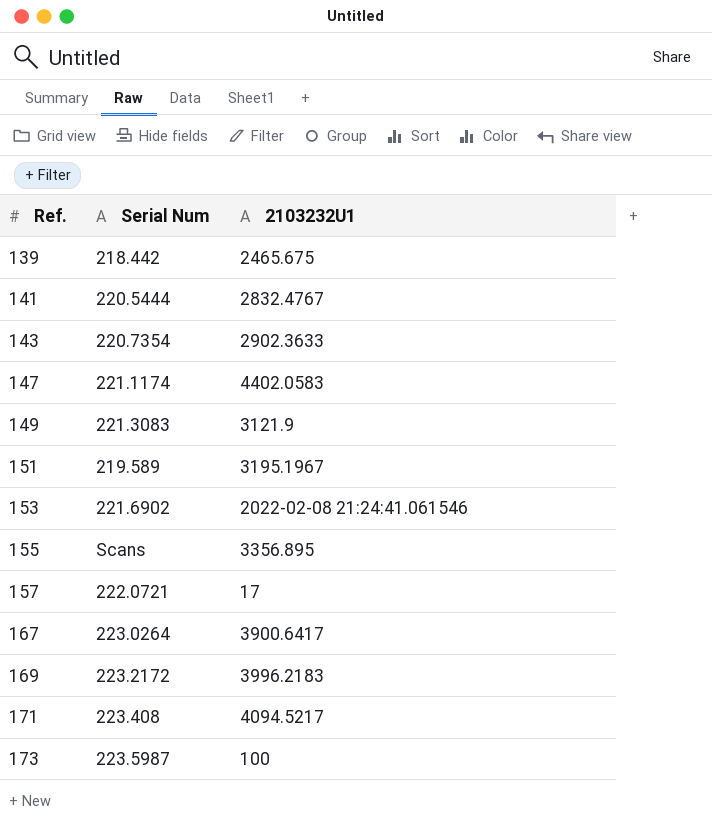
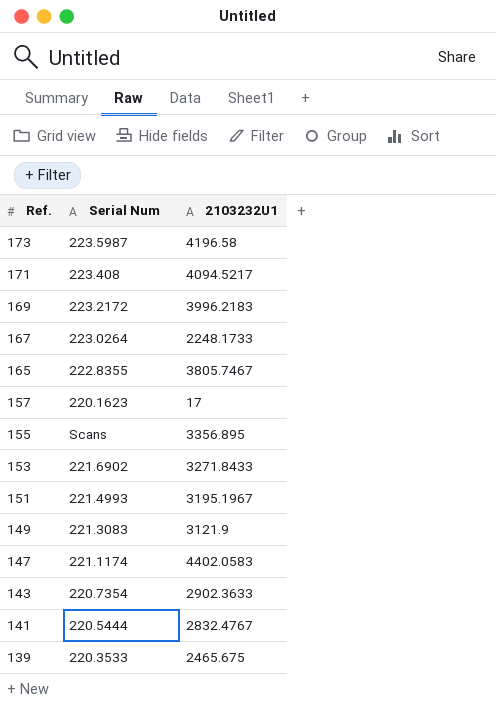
row order: Ref. ascending -> Ref. descending
173 | 2103232U1: 100 -> 4196.58
167 | 2103232U1: 3900.6417 -> 2248.1733
row 165: none -> 222.8355 | 3805.7467
157 | Serial Num: 222.0721 -> 220.1623
153 | 2103232U1: 2022-02-08 21:24:41.061546 -> 3271.8433
151 | Serial Num: 219.589 -> 221.4993
139 | Serial Num: 218.442 -> 220.3533

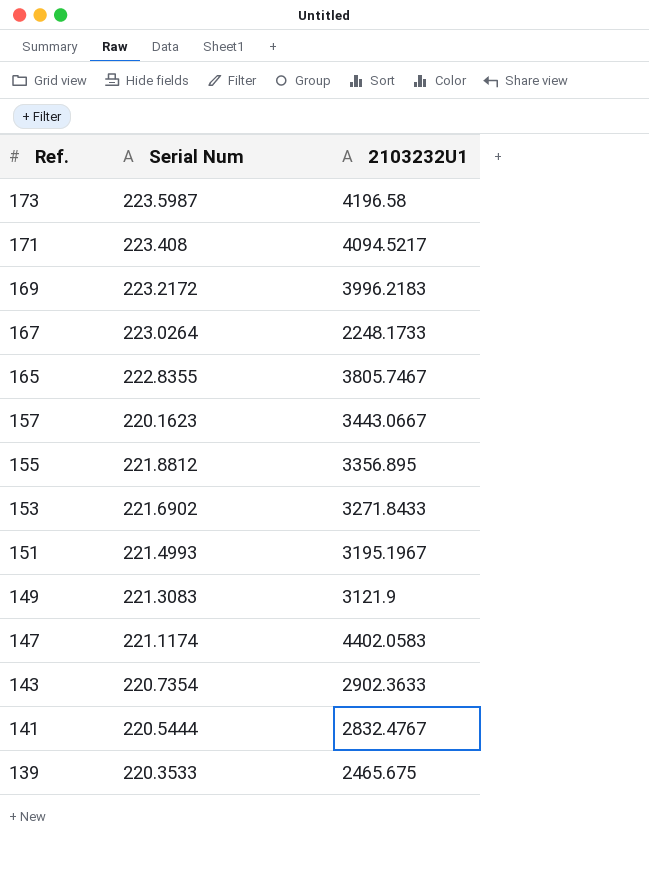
157 | 2103232U1: 17 -> 3443.0667
155 | Serial Num: Scans -> 221.8812

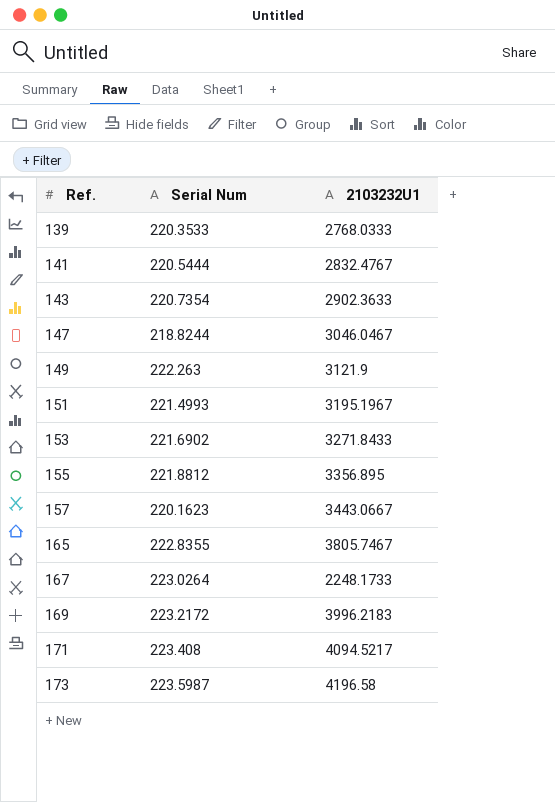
row order: Ref. descending -> Ref. ascending
139 | 2103232U1: 2465.675 -> 2768.0333
147 | Serial Num: 221.1174 -> 218.8244
147 | 2103232U1: 4402.0583 -> 3046.0467
149 | Serial Num: 221.3083 -> 222.263

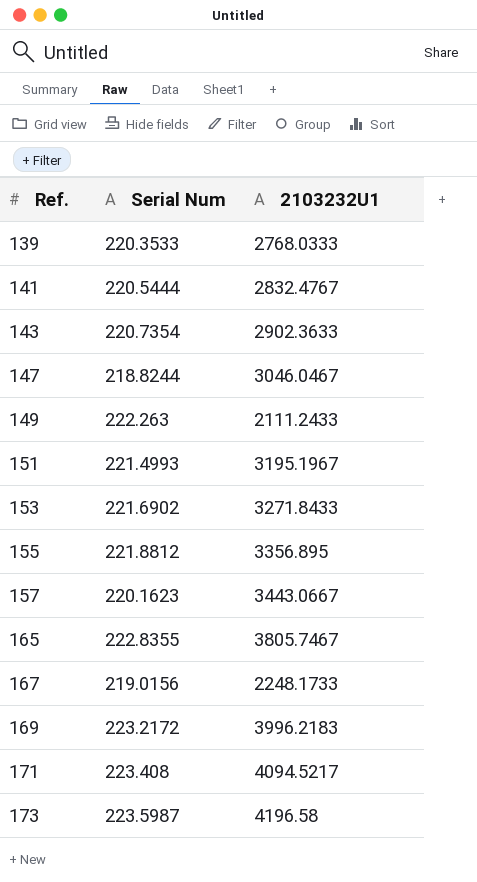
149 | 2103232U1: 3121.9 -> 2111.2433
167 | Serial Num: 223.0264 -> 219.0156

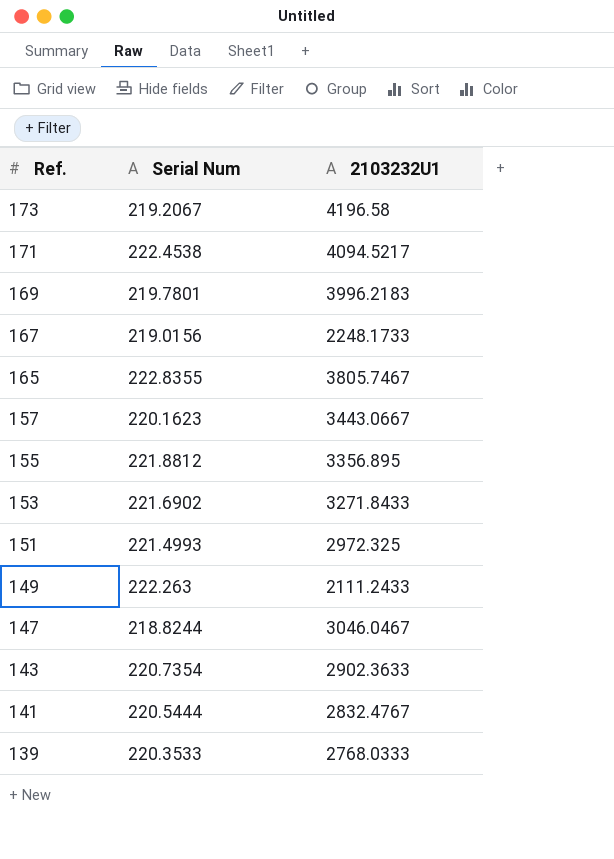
row order: Ref. ascending -> Ref. descending
173 | Serial Num: 223.5987 -> 219.2067
171 | Serial Num: 223.408 -> 222.4538
169 | Serial Num: 223.2172 -> 219.7801
151 | 2103232U1: 3195.1967 -> 2972.325

